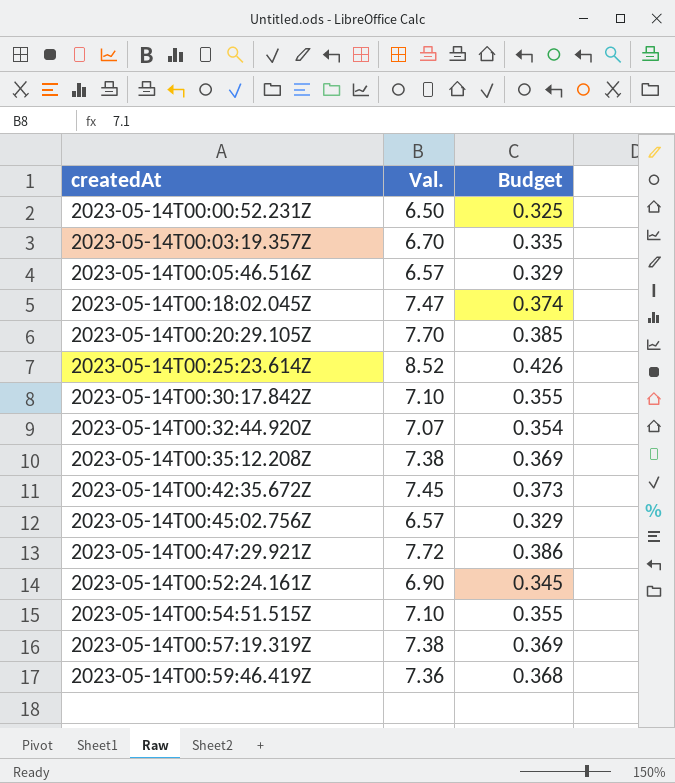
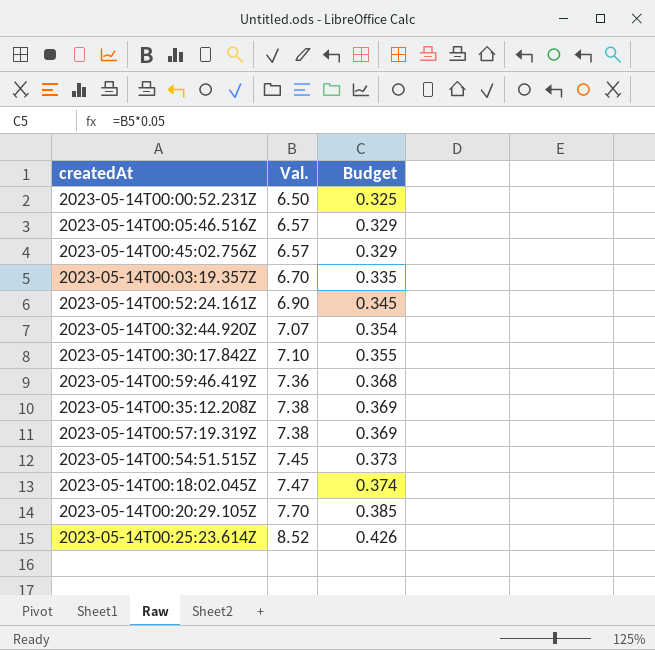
row order: createdAt ascending -> Val. ascending
row 2023-05-14T00:42:35.672Z: 7.45 | 0.373 -> none
row 2023-05-14T00:47:29.921Z: 7.72 | 0.386 -> none
2023-05-14T00:54:51.515Z | Val.: 7.10 -> 7.45
2023-05-14T00:54:51.515Z | Budget: 0.355 -> 0.373

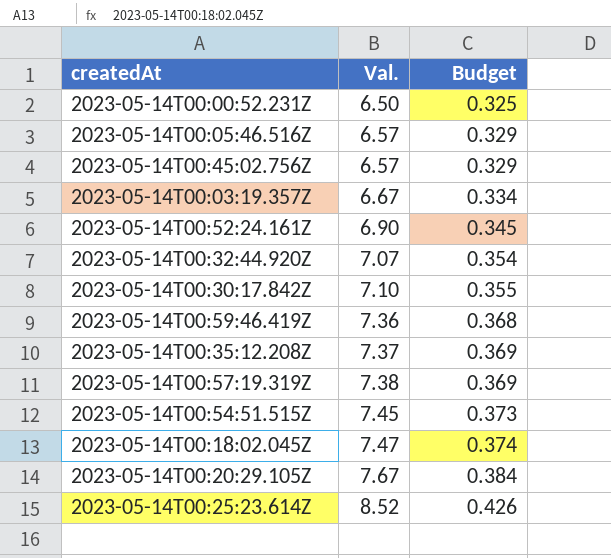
2023-05-14T00:03:19.357Z | Val.: 6.70 -> 6.67
2023-05-14T00:03:19.357Z | Budget: 0.335 -> 0.334
2023-05-14T00:35:12.208Z | Val.: 7.38 -> 7.37
2023-05-14T00:20:29.105Z | Val.: 7.70 -> 7.67
2023-05-14T00:20:29.105Z | Budget: 0.385 -> 0.384

